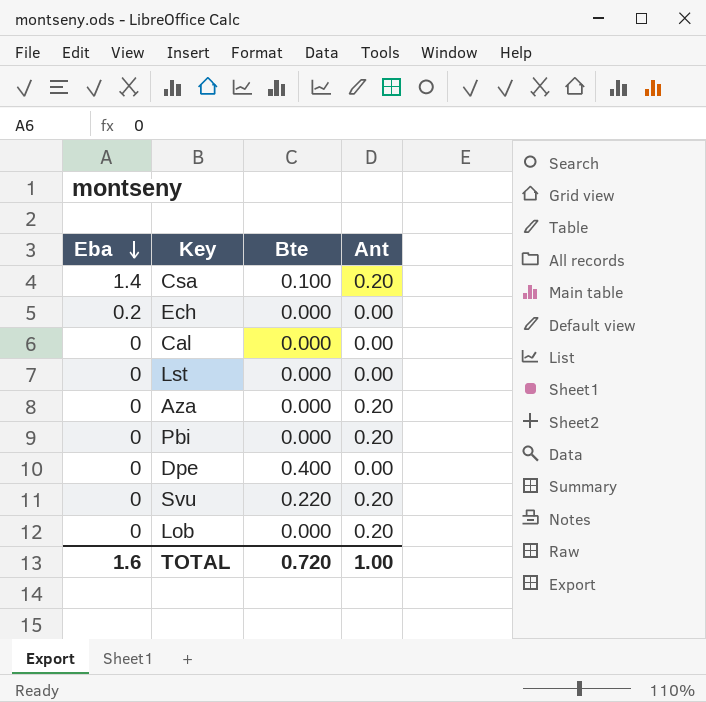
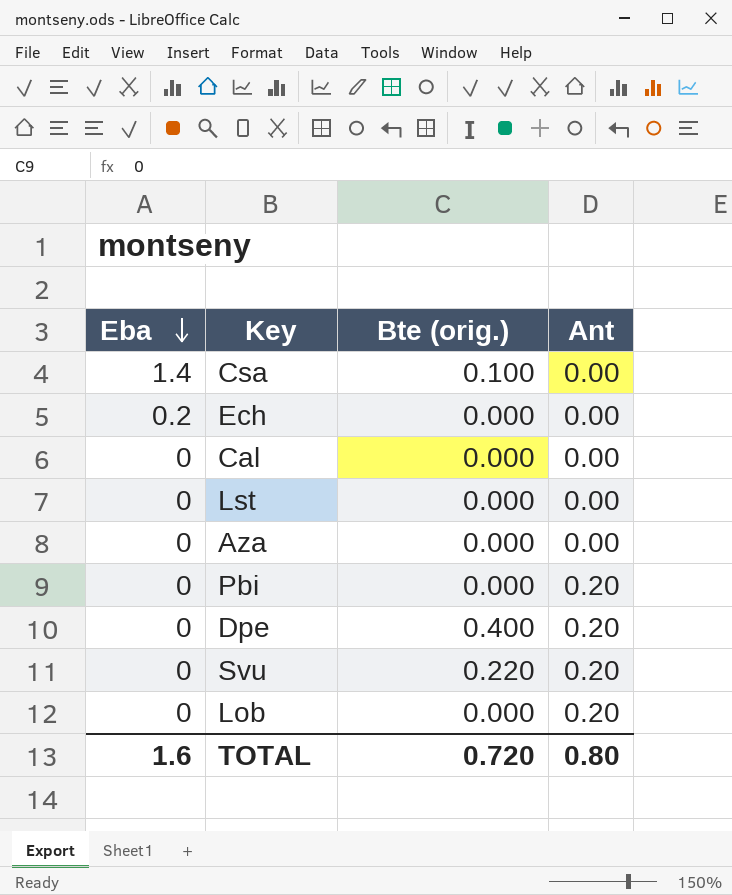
column name: Bte -> Bte (orig.)
Csa | Ant: 0.20 -> 0.00
Aza | Ant: 0.20 -> 0.00
Dpe | Ant: 0.00 -> 0.20
TOTAL | Ant: 1.00 -> 0.80

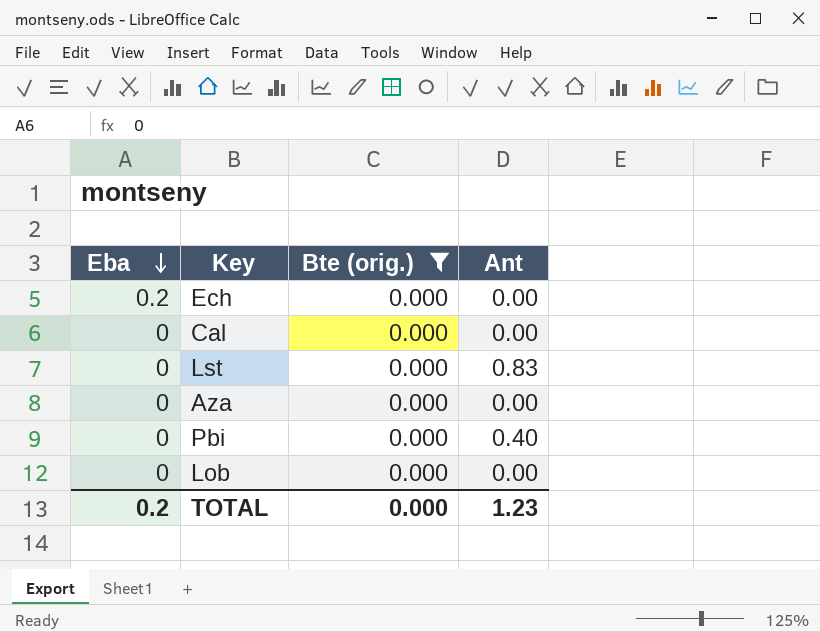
filter: none -> Bte (orig.) = 0.000
Lst | Ant: 0.00 -> 0.83
Pbi | Ant: 0.20 -> 0.40
Lob | Ant: 0.20 -> 0.00
TOTAL | Eba: 1.6 -> 0.2
TOTAL | Bte (orig.): 0.720 -> 0.000
TOTAL | Ant: 0.80 -> 1.23

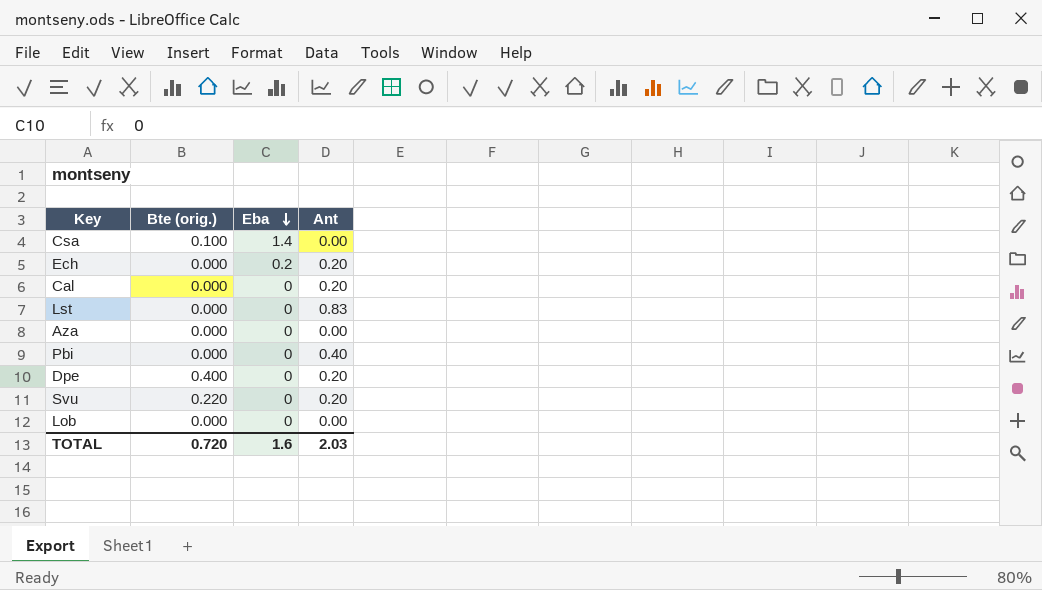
filter: Bte (orig.) = 0.000 -> none
column Eba | position: 1 -> 3
Ech | Ant: 0.00 -> 0.20
Cal | Ant: 0.00 -> 0.20
TOTAL | Bte (orig.): 0.000 -> 0.720
TOTAL | Eba: 0.2 -> 1.6
TOTAL | Ant: 1.23 -> 2.03

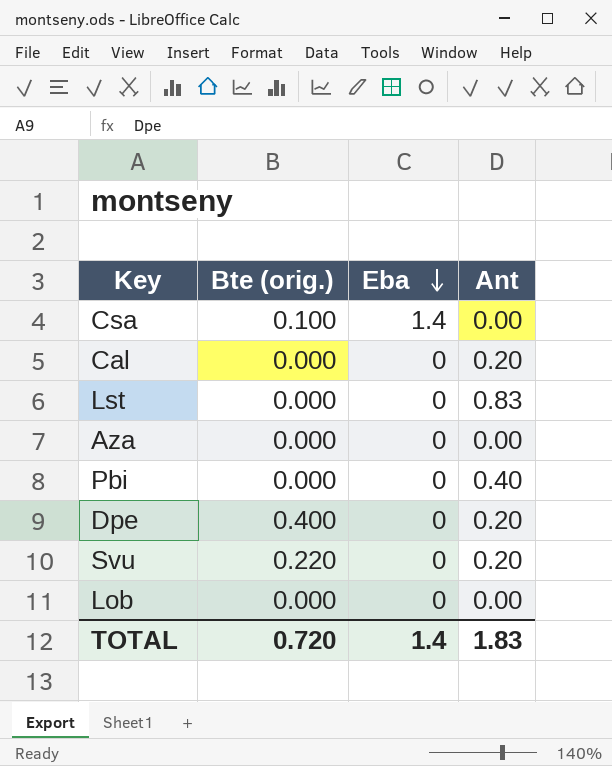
row Ech: 0.000 | 0.2 | 0.20 -> none
TOTAL | Eba: 1.6 -> 1.4
TOTAL | Ant: 2.03 -> 1.83

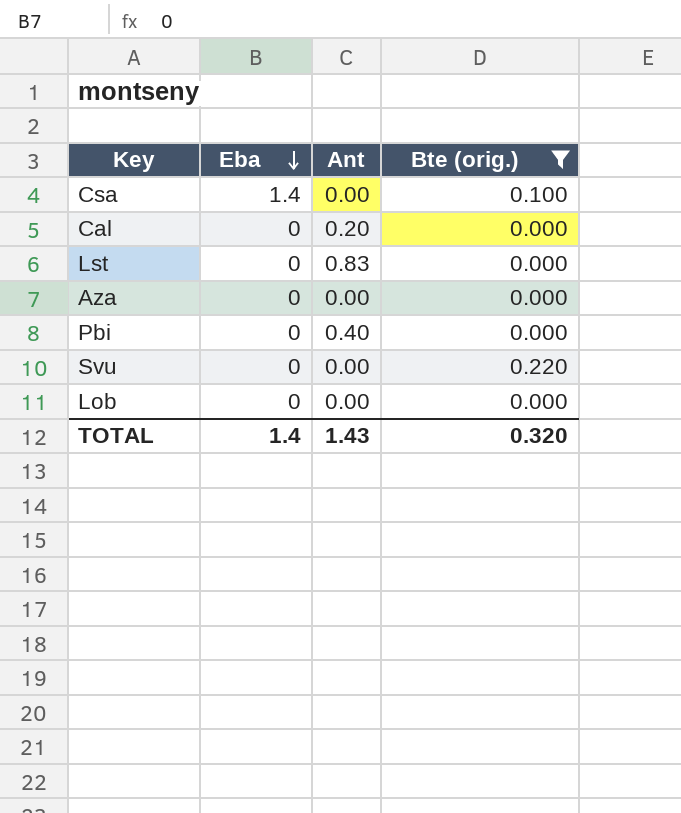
filter: none -> Bte (orig.) != 0.400
column Bte (orig.) | position: 2 -> 4
Svu | Ant: 0.20 -> 0.00
TOTAL | Ant: 1.83 -> 1.43
TOTAL | Bte (orig.): 0.720 -> 0.320

